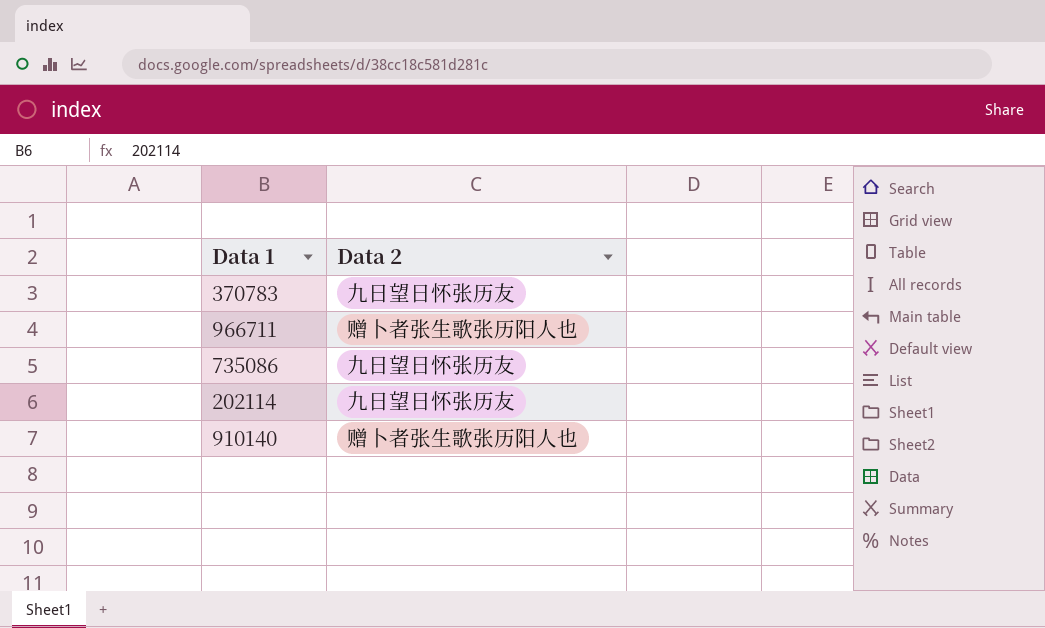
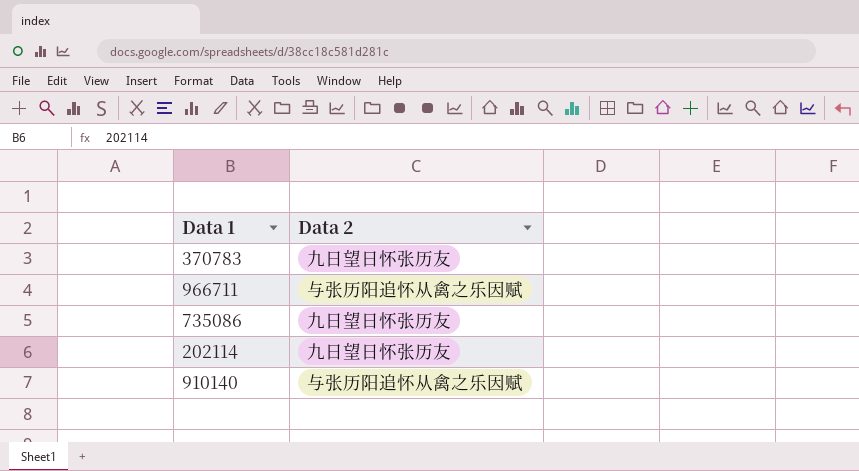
966711 | Data 2: 赠卜者张生歌张历阳人也 -> 与张历阳追怀从禽之乐因赋
910140 | Data 2: 赠卜者张生歌张历阳人也 -> 与张历阳追怀从禽之乐因赋

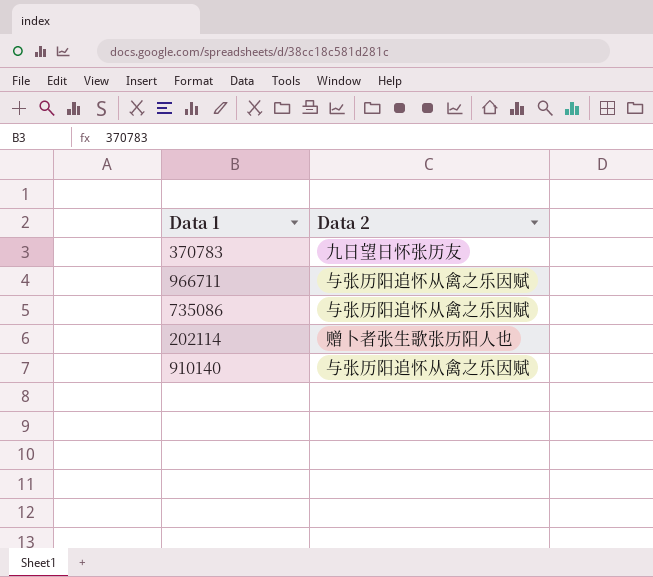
735086 | Data 2: 九日望日怀张历友 -> 与张历阳追怀从禽之乐因赋
202114 | Data 2: 九日望日怀张历友 -> 赠卜者张生歌张历阳人也

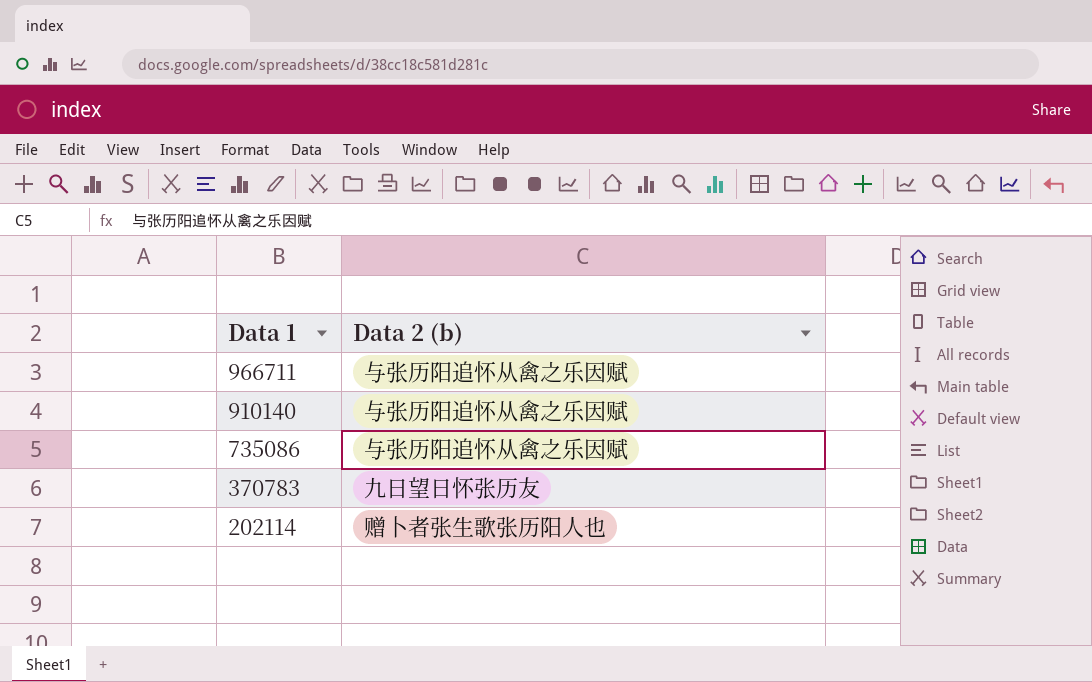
row order: none -> Data 1 descending
column name: Data 2 -> Data 2 (b)

